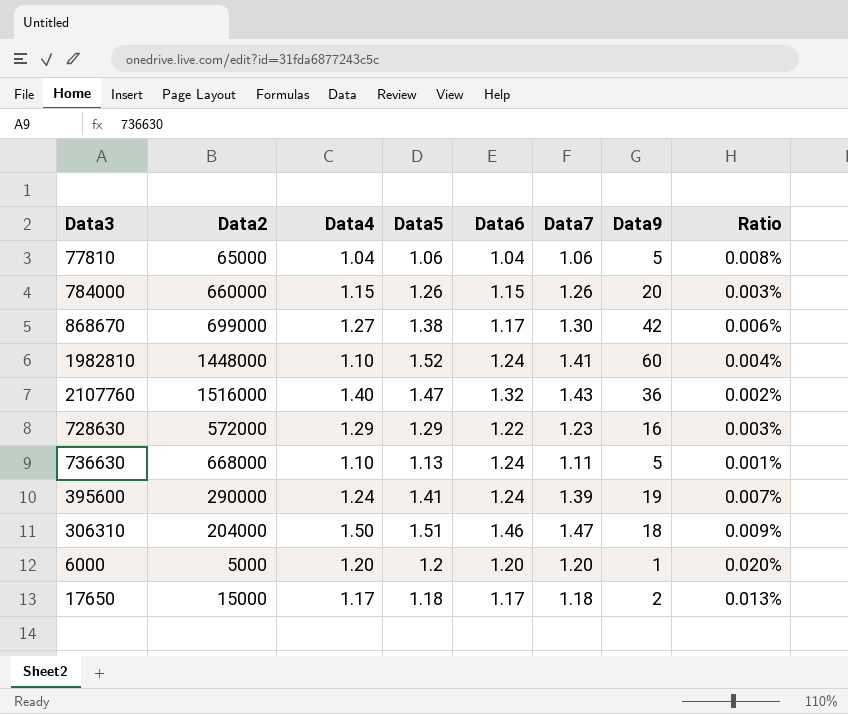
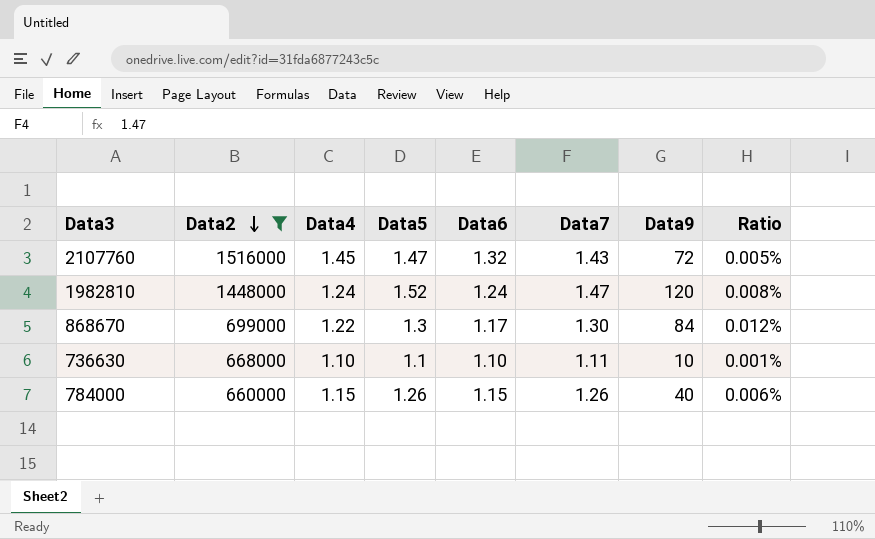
filter: none -> Data2 >= 660000
row order: none -> Data2 descending
2107760 | Data4: 1.40 -> 1.45
2107760 | Data9: 36 -> 72
2107760 | Ratio: 0.002% -> 0.005%
1982810 | Data4: 1.10 -> 1.24
1982810 | Data7: 1.41 -> 1.47
1982810 | Data9: 60 -> 120
1982810 | Ratio: 0.004% -> 0.008%
868670 | Data4: 1.27 -> 1.22
868670 | Data5: 1.38 -> 1.3
868670 | Data9: 42 -> 84
868670 | Ratio: 0.006% -> 0.012%
736630 | Data5: 1.13 -> 1.1
736630 | Data6: 1.24 -> 1.10
736630 | Data9: 5 -> 10
784000 | Data9: 20 -> 40
784000 | Ratio: 0.003% -> 0.006%

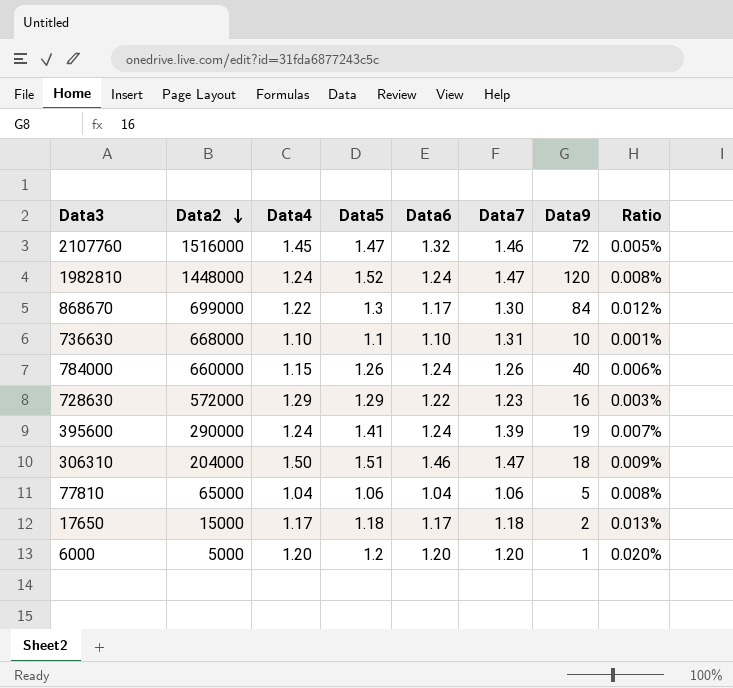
filter: Data2 >= 660000 -> none
2107760 | Data7: 1.43 -> 1.46
736630 | Data7: 1.11 -> 1.31
784000 | Data6: 1.15 -> 1.24

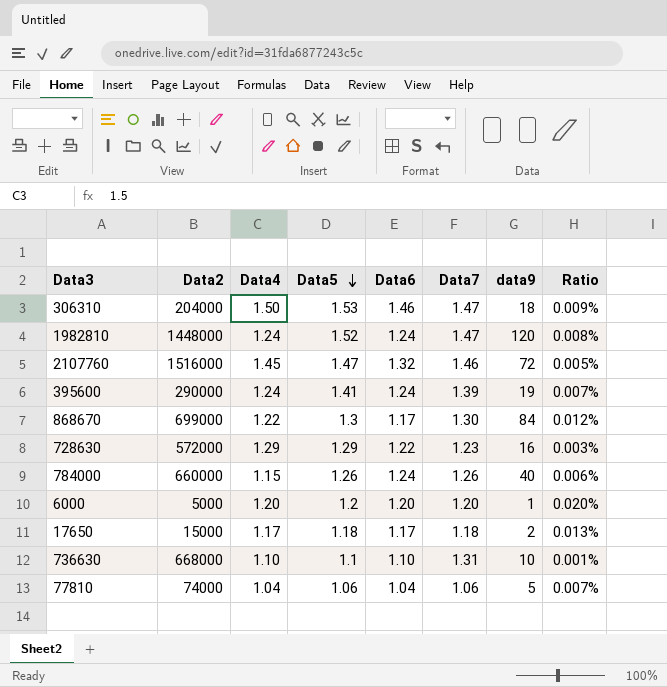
row order: Data2 descending -> Data5 descending
column name: Data9 -> data9
306310 | Data5: 1.51 -> 1.53
77810 | Data2: 65000 -> 74000
77810 | Ratio: 0.008% -> 0.007%

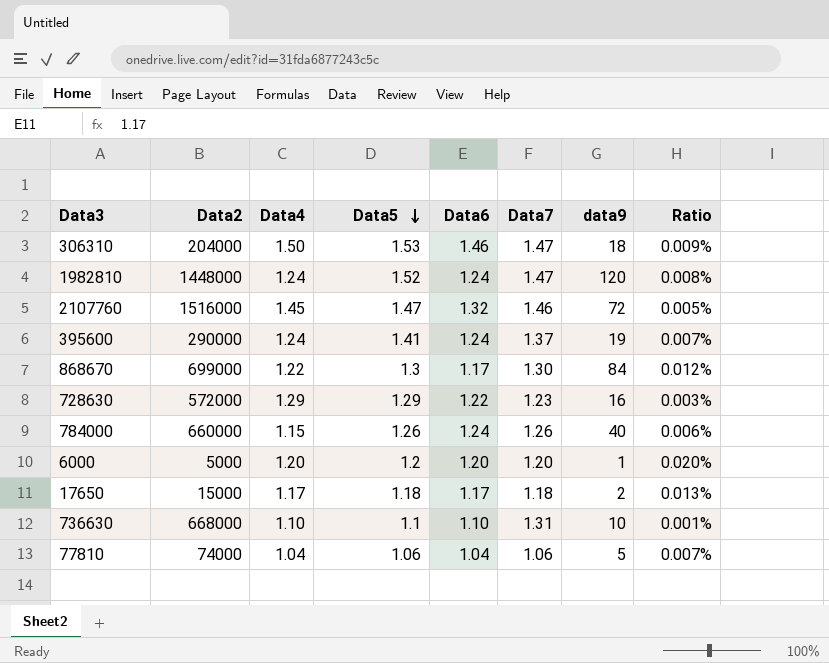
395600 | Data7: 1.39 -> 1.37

